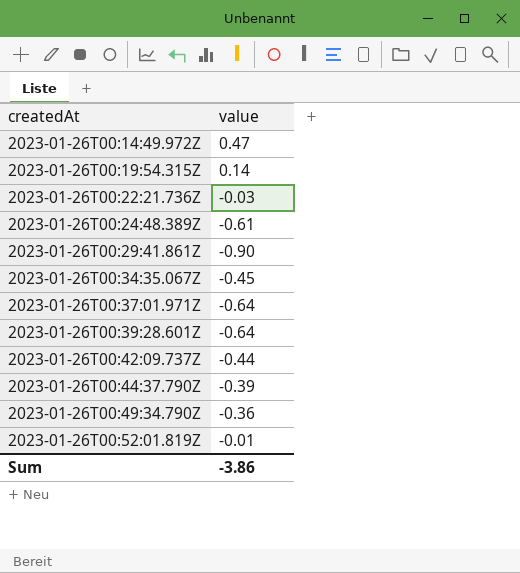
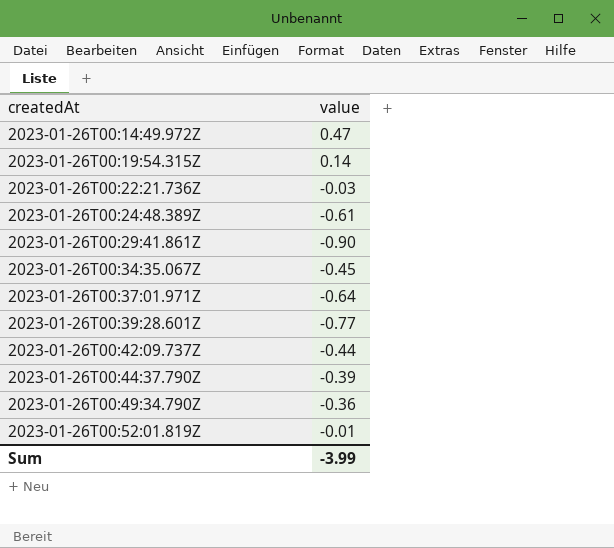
2023-01-26T00:39:28.601Z | value: -0.64 -> -0.77
Sum | value: -3.86 -> -3.99

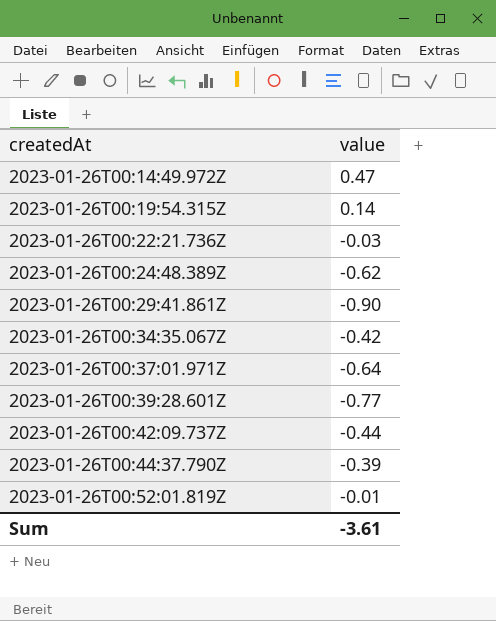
row 2023-01-26T00:49:34.790Z: -0.36 -> none
2023-01-26T00:24:48.389Z | value: -0.61 -> -0.62
2023-01-26T00:34:35.067Z | value: -0.45 -> -0.42
Sum | value: -3.99 -> -3.61

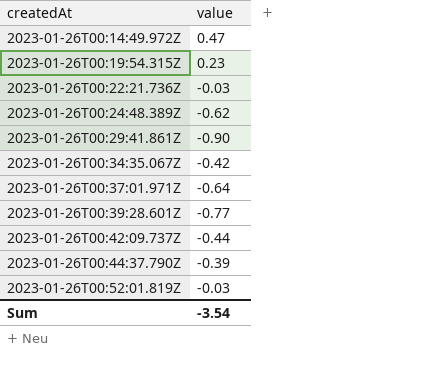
2023-01-26T00:19:54.315Z | value: 0.14 -> 0.23
2023-01-26T00:52:01.819Z | value: -0.01 -> -0.03
Sum | value: -3.61 -> -3.54

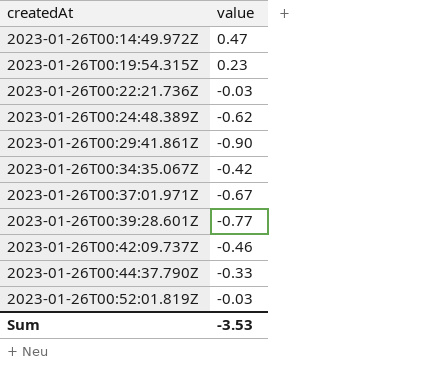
2023-01-26T00:37:01.971Z | value: -0.64 -> -0.67
2023-01-26T00:42:09.737Z | value: -0.44 -> -0.46
2023-01-26T00:44:37.790Z | value: -0.39 -> -0.33
Sum | value: -3.54 -> -3.53

